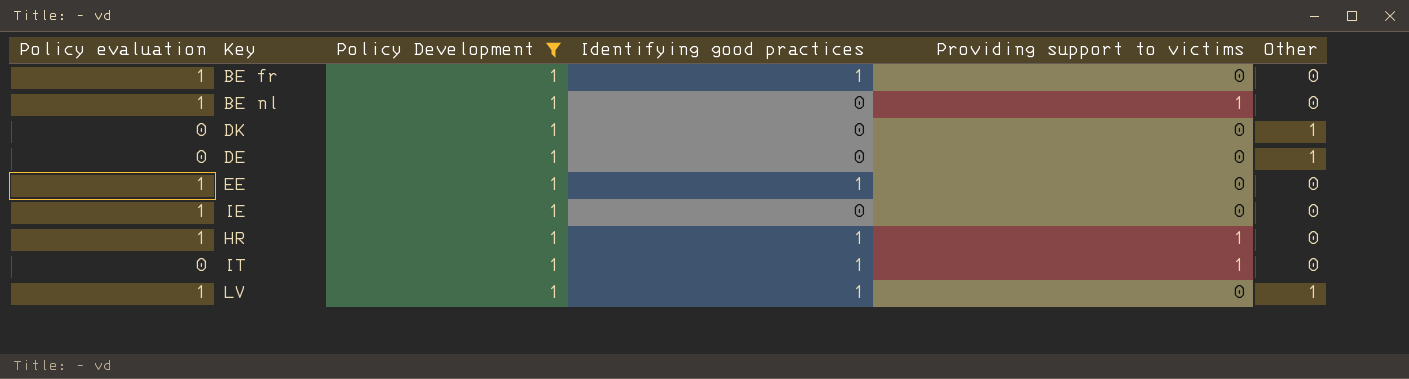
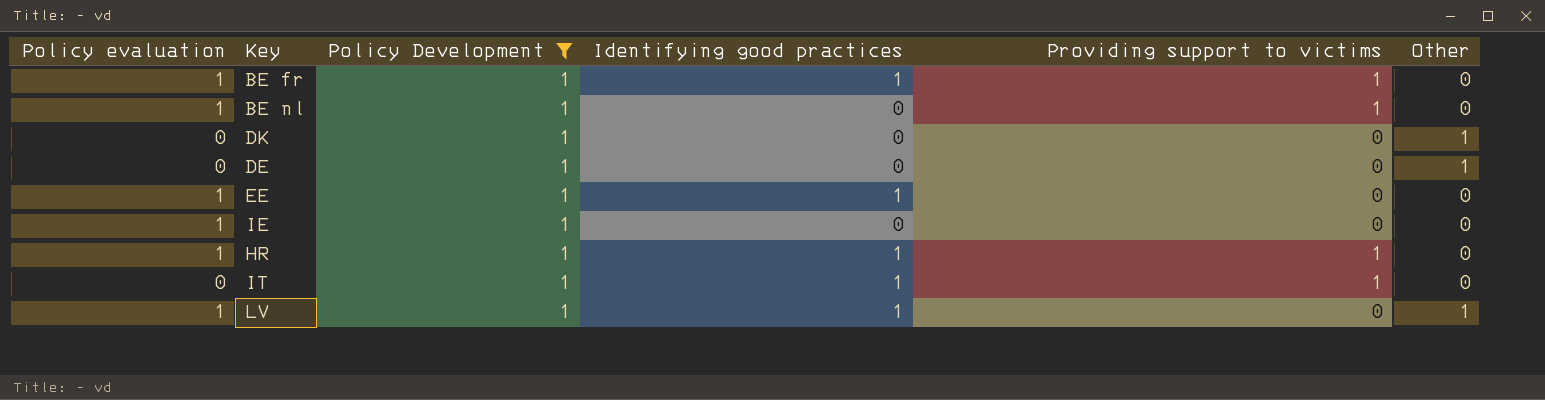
BE fr | Providing support to victims: 0 -> 1

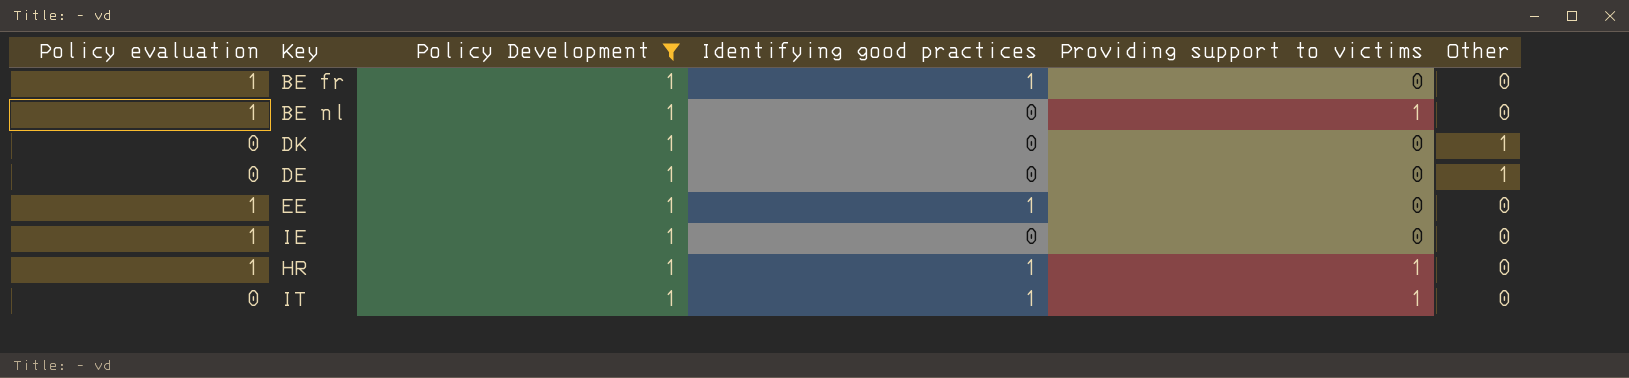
row LV: 1 | 1 | 1 | 0 | 1 -> none
BE fr | Providing support to victims: 1 -> 0

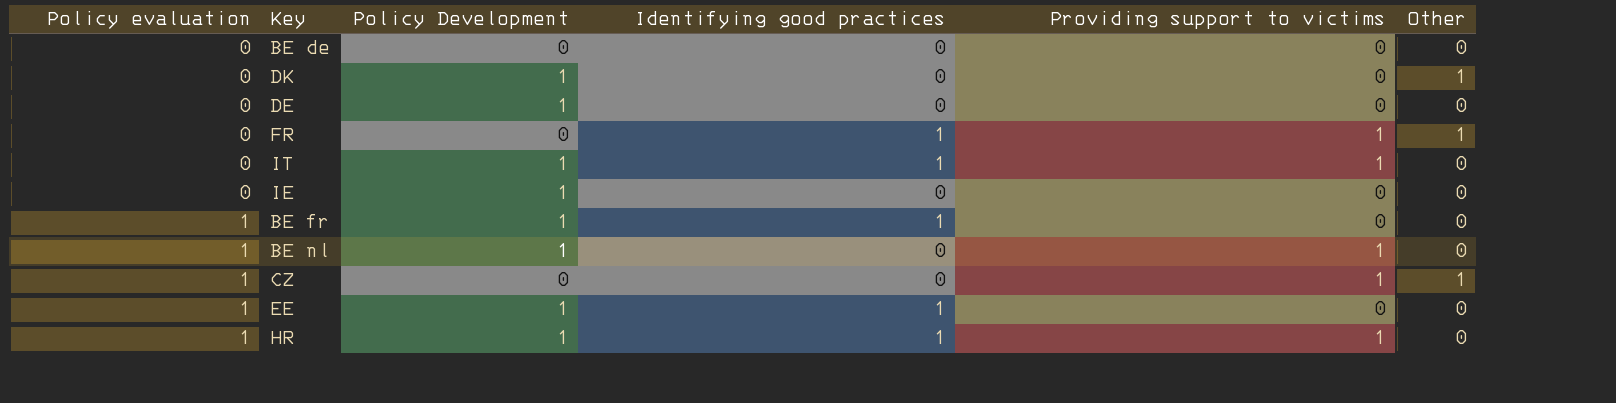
filter: Policy Development = 1 -> none
row order: none -> Policy evaluation ascending
DE | Other: 1 -> 0
IE | Policy evaluation: 1 -> 0

